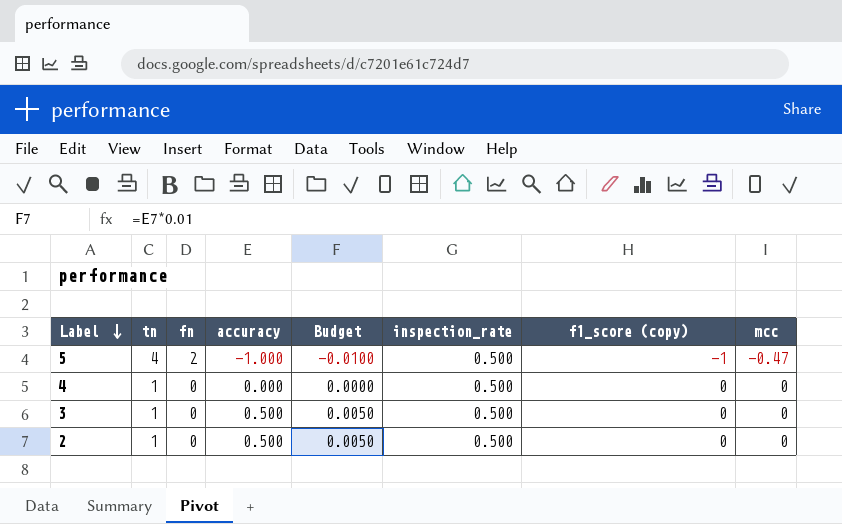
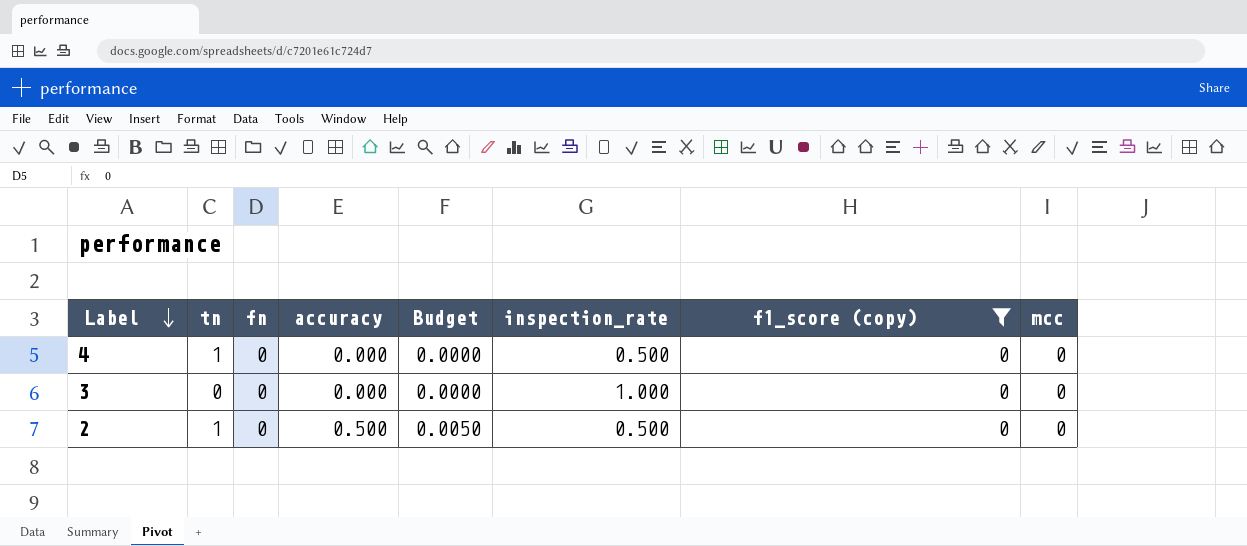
filter: none -> f1_score (copy) = 0
3 | tn: 1 -> 0
3 | accuracy: 0.500 -> 0.000
3 | Budget: 0.0050 -> 0.0000
3 | inspection_rate: 0.500 -> 1.000

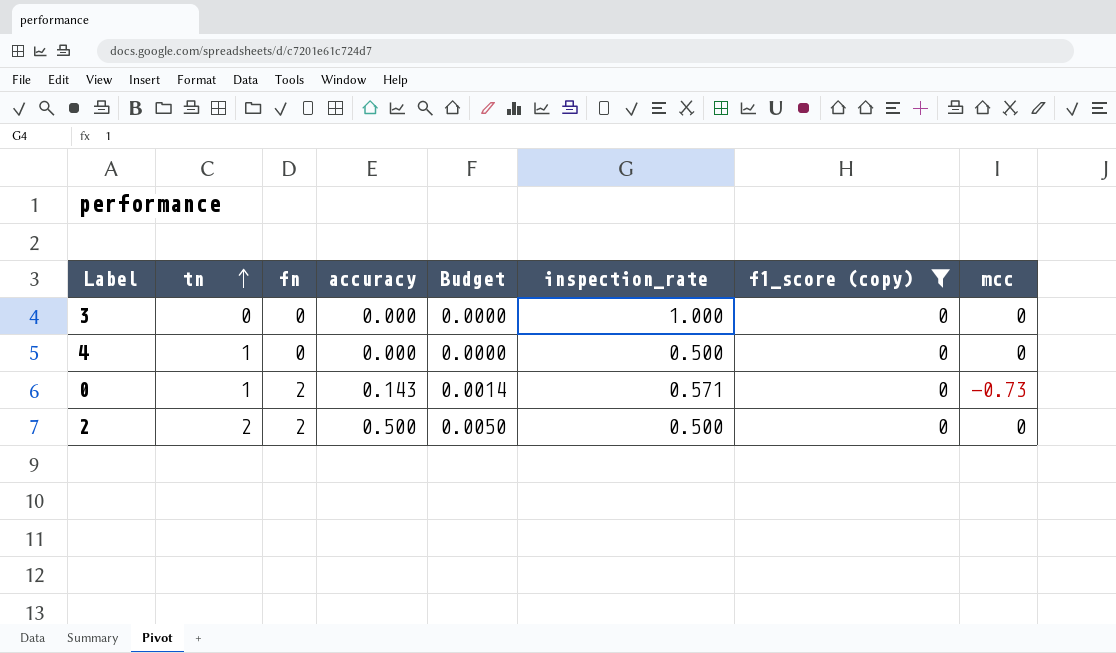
row order: Label descending -> tn ascending
row 0: none -> 1 | 2 | 0.143 | 0.0014 | 0.571 | 0 | -0.73
2 | tn: 1 -> 2
2 | fn: 0 -> 2

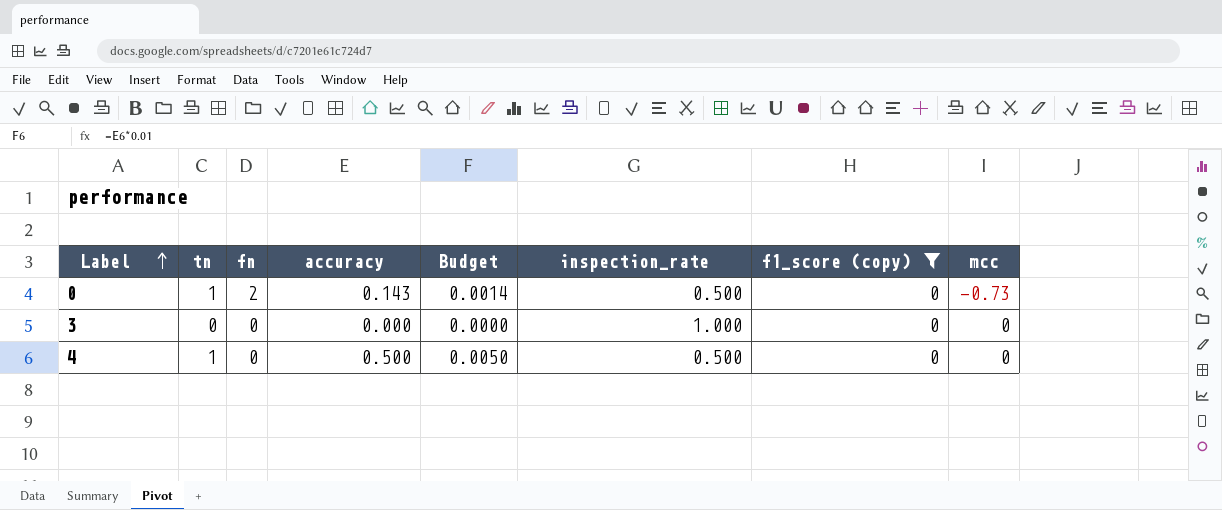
row order: tn ascending -> Label ascending
row 2: 2 | 2 | 0.500 | 0.0050 | 0.500 | 0 | 0 -> none
0 | inspection_rate: 0.571 -> 0.500
4 | accuracy: 0.000 -> 0.500
4 | Budget: 0.0000 -> 0.0050

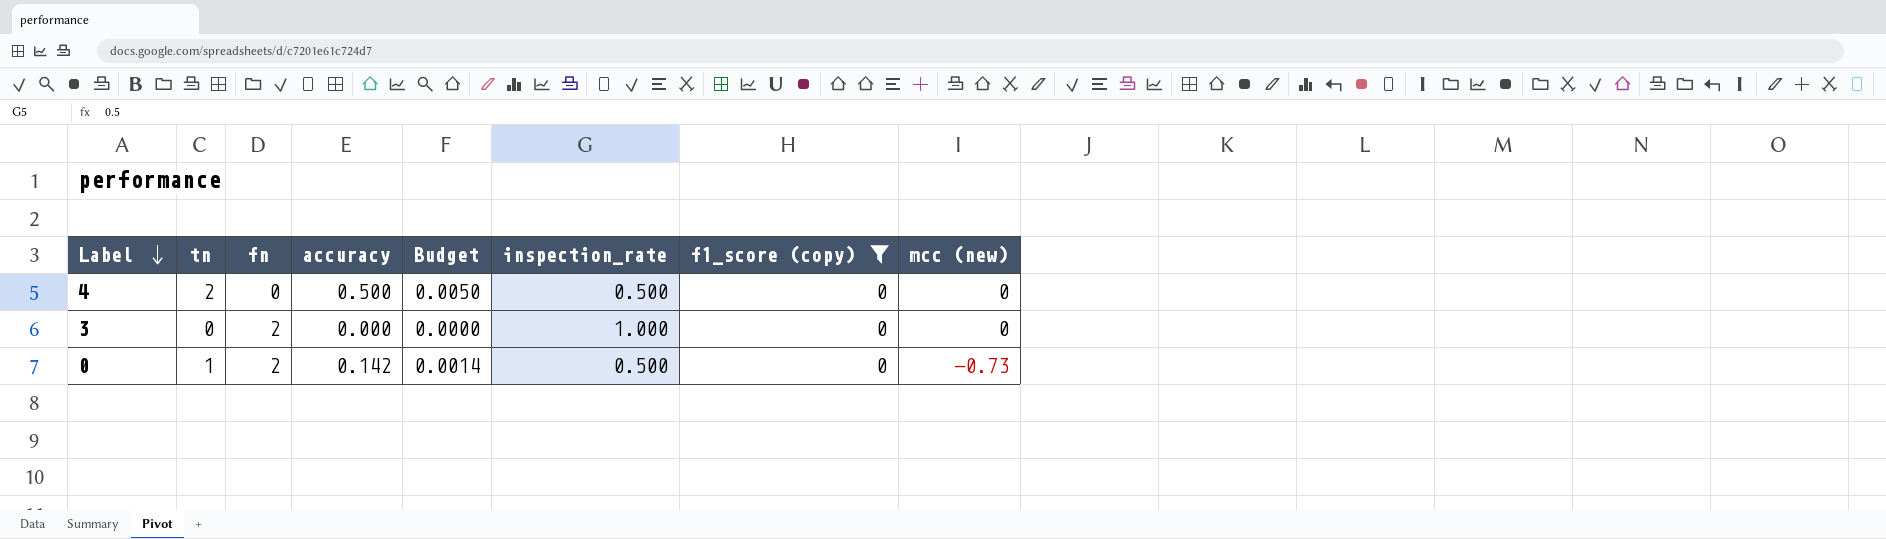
row order: Label ascending -> Label descending
column name: mcc -> mcc (new)
4 | tn: 1 -> 2
3 | fn: 0 -> 2
0 | accuracy: 0.143 -> 0.142

